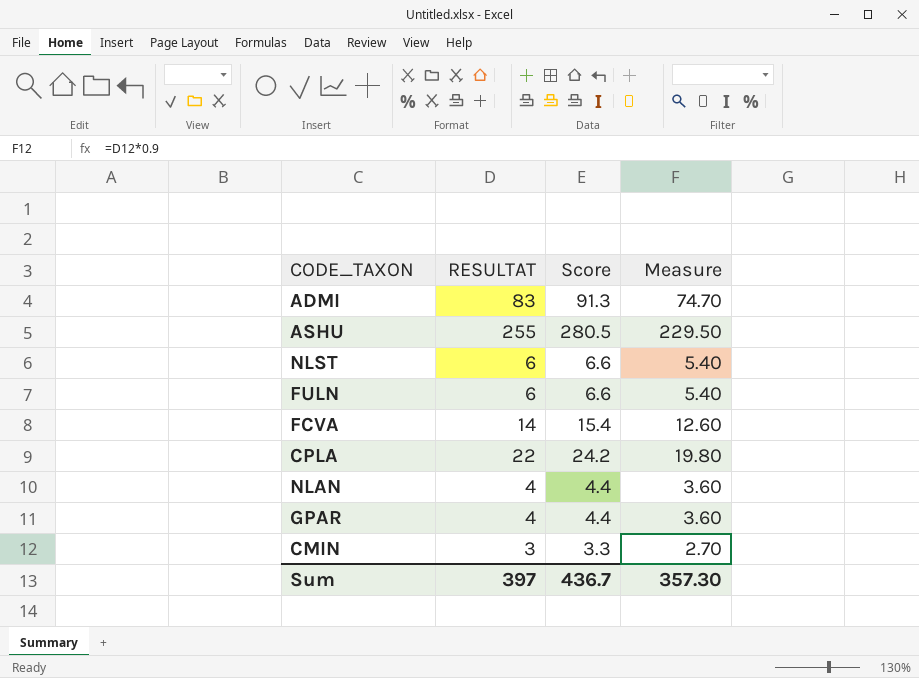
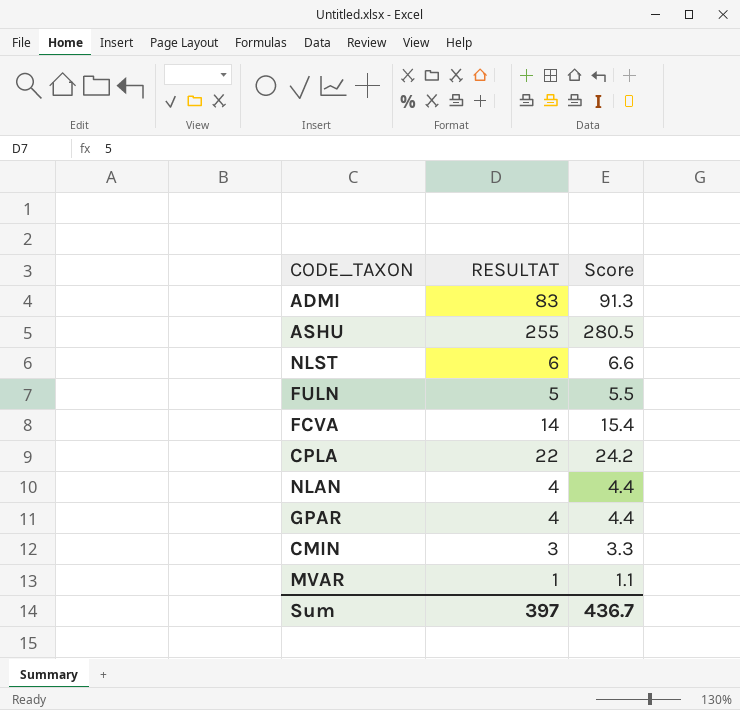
column Measure | formula: [RESULTAT] * 0.9 -> none
FULN | RESULTAT: 6 -> 5
FULN | Score: 6.6 -> 5.5
row MVAR: none -> 1 | 1.1

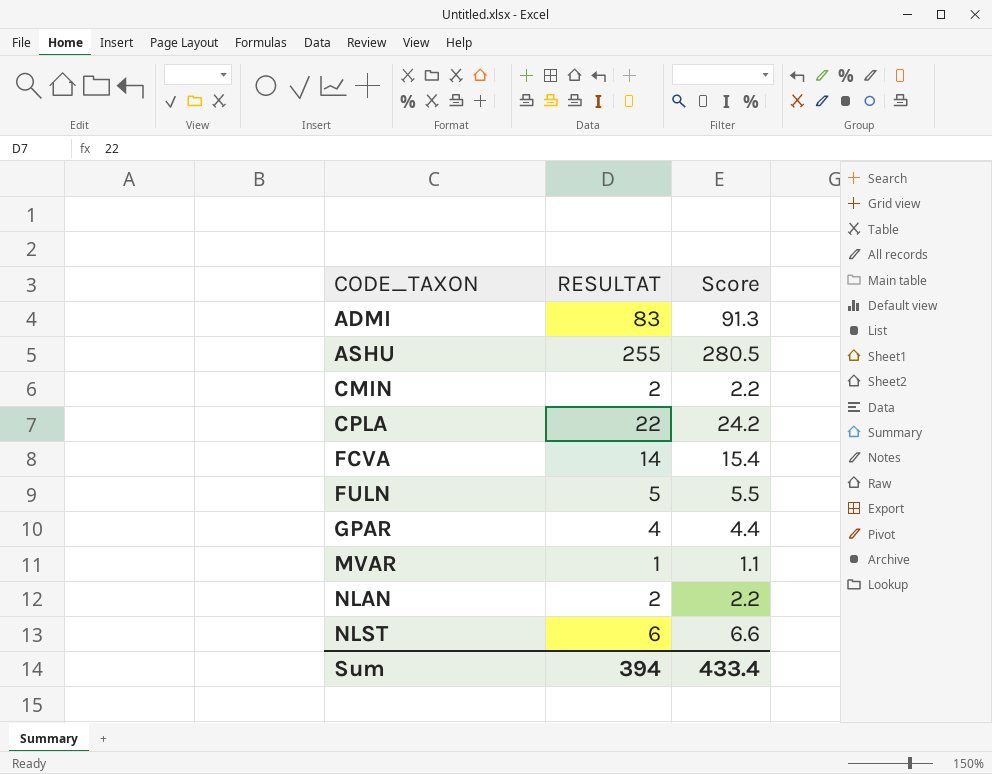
row order: none -> CODE_TAXON ascending
CMIN | RESULTAT: 3 -> 2
CMIN | Score: 3.3 -> 2.2
NLAN | RESULTAT: 4 -> 2
NLAN | Score: 4.4 -> 2.2
Sum | RESULTAT: 397 -> 394
Sum | Score: 436.7 -> 433.4

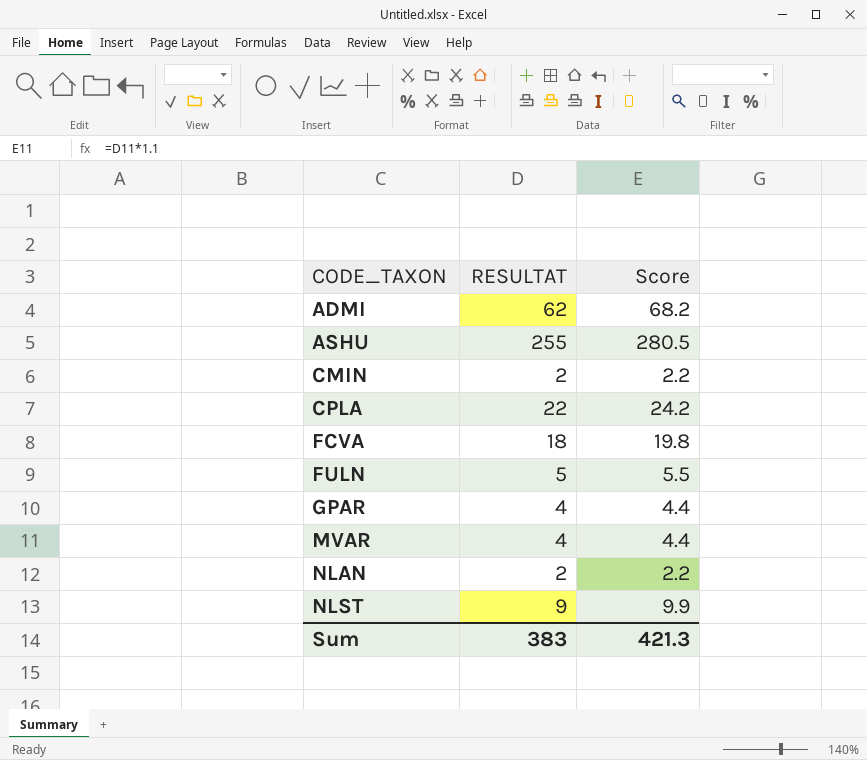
ADMI | RESULTAT: 83 -> 62
ADMI | Score: 91.3 -> 68.2
FCVA | RESULTAT: 14 -> 18
FCVA | Score: 15.4 -> 19.8
MVAR | RESULTAT: 1 -> 4
MVAR | Score: 1.1 -> 4.4
NLST | RESULTAT: 6 -> 9
NLST | Score: 6.6 -> 9.9
Sum | RESULTAT: 394 -> 383
Sum | Score: 433.4 -> 421.3

